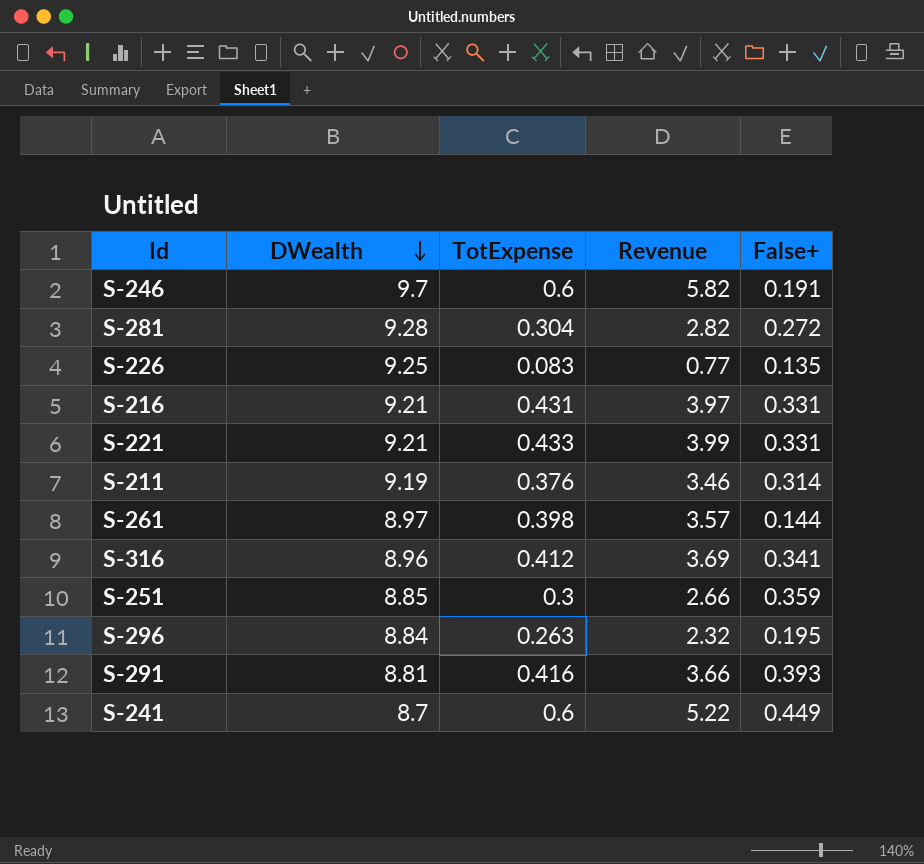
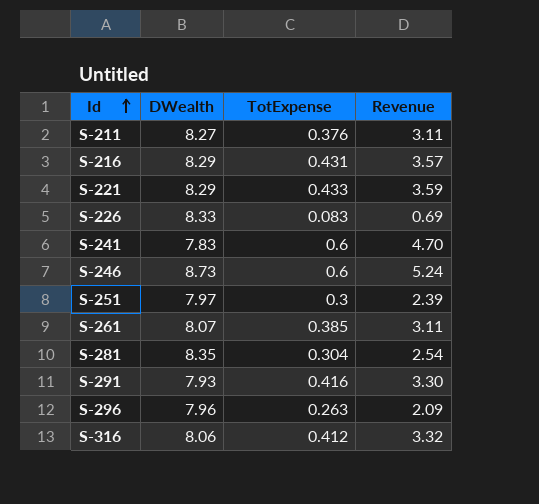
row order: DWealth descending -> Id ascending
column False+ | position: 5 -> none
S-211 | DWealth: 9.19 -> 8.27
S-211 | Revenue: 3.46 -> 3.11
S-216 | DWealth: 9.21 -> 8.29
S-216 | Revenue: 3.97 -> 3.57
S-221 | DWealth: 9.21 -> 8.29
S-221 | Revenue: 3.99 -> 3.59
S-226 | DWealth: 9.25 -> 8.33
S-226 | Revenue: 0.77 -> 0.69
S-241 | DWealth: 8.7 -> 7.83
S-241 | Revenue: 5.22 -> 4.70
S-246 | DWealth: 9.7 -> 8.73
S-246 | Revenue: 5.82 -> 5.24
S-251 | DWealth: 8.85 -> 7.97
S-251 | Revenue: 2.66 -> 2.39
S-261 | DWealth: 8.97 -> 8.07
S-261 | TotExpense: 0.398 -> 0.385
S-261 | Revenue: 3.57 -> 3.11
S-281 | DWealth: 9.28 -> 8.35
S-281 | Revenue: 2.82 -> 2.54
S-291 | DWealth: 8.81 -> 7.93
S-291 | Revenue: 3.66 -> 3.30
S-296 | DWealth: 8.84 -> 7.96
S-296 | Revenue: 2.32 -> 2.09
S-316 | DWealth: 8.96 -> 8.06
S-316 | Revenue: 3.69 -> 3.32

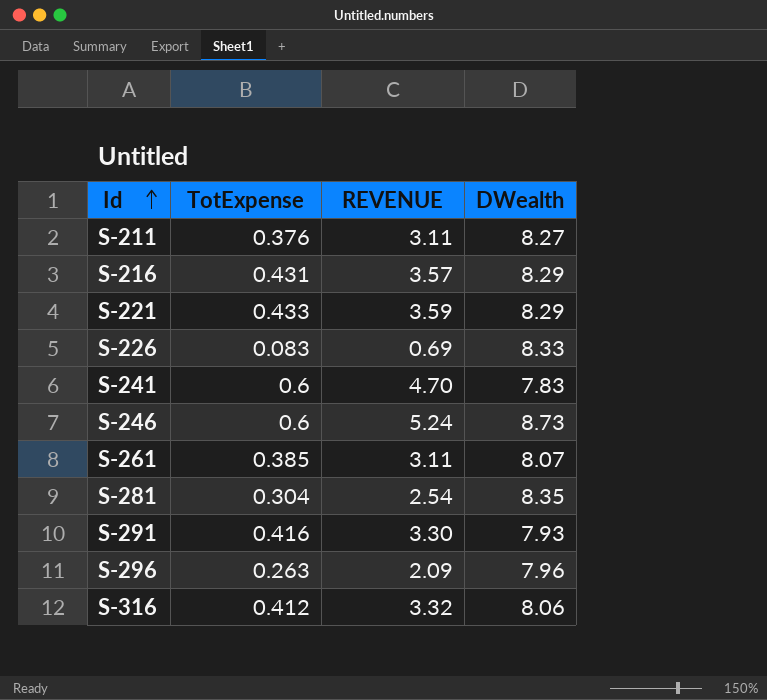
column name: Revenue -> REVENUE
column DWealth | position: 2 -> 4
row S-251: 7.97 | 0.3 | 2.39 -> none

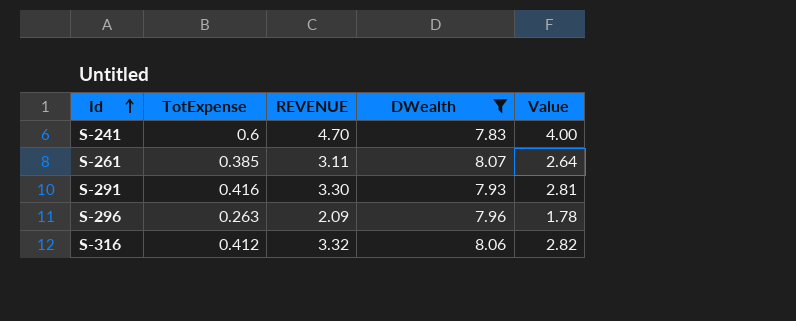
filter: none -> DWealth <= 8.07
column Value | formula: none -> [REVENUE] * 0.85

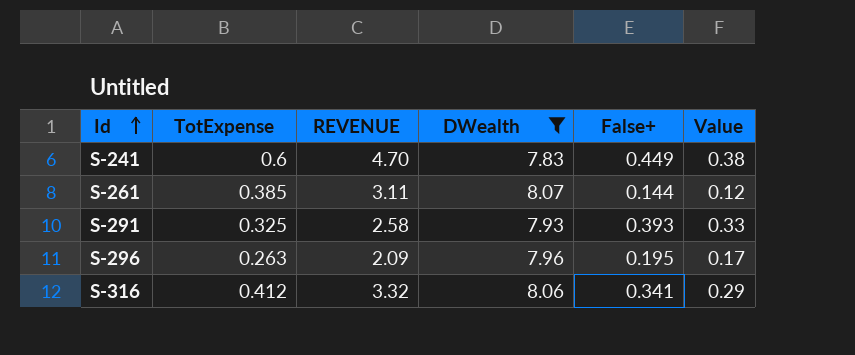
column False+ | position: none -> 5
column Value | formula: [REVENUE] * 0.85 -> [False+] * 0.85
S-291 | TotExpense: 0.416 -> 0.325
S-291 | REVENUE: 3.30 -> 2.58

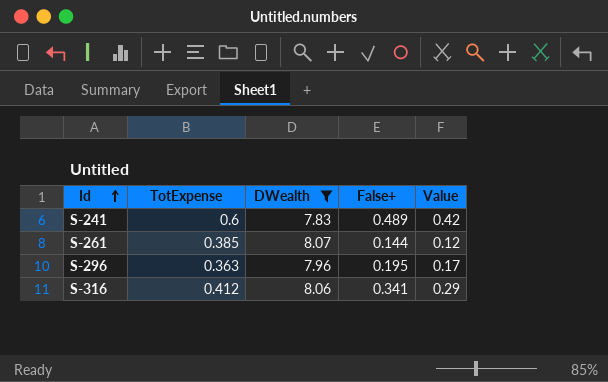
column REVENUE | formula: [TotExpense] * [DWealth] -> none
row S-291: 0.325 | 2.58 | 7.93 | 0.393 | 0.33 -> none
S-241 | False+: 0.449 -> 0.489
S-241 | Value: 0.38 -> 0.42
S-296 | TotExpense: 0.263 -> 0.363

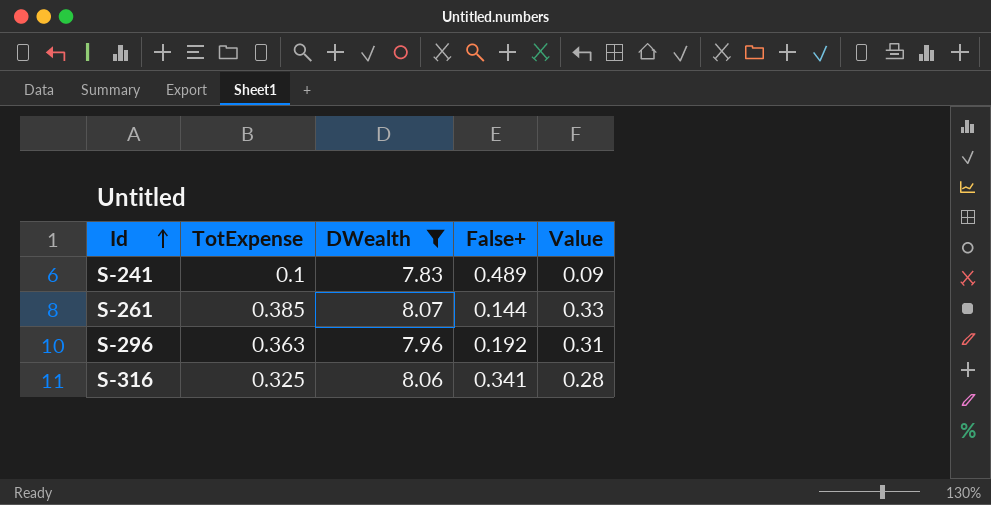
column Value | formula: [False+] * 0.85 -> [TotExpense] * 0.85
S-241 | TotExpense: 0.6 -> 0.1
S-296 | False+: 0.195 -> 0.192
S-316 | TotExpense: 0.412 -> 0.325

